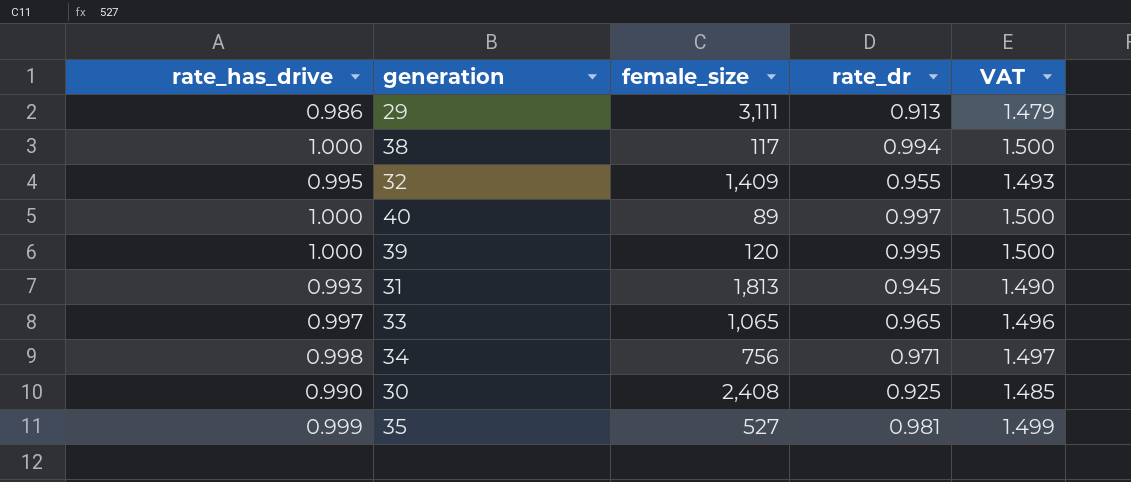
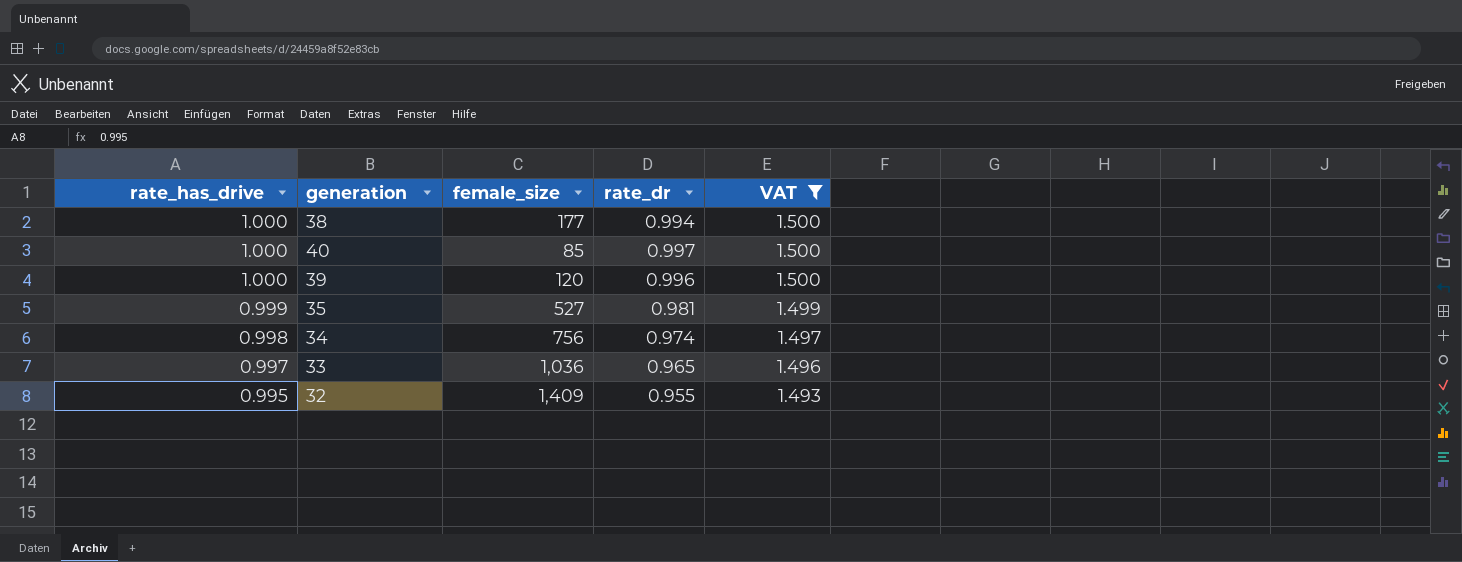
filter: none -> VAT >= 1.493
row order: none -> rate_has_drive descending
38 | female_size: 117 -> 177
40 | female_size: 89 -> 85
39 | rate_dr: 0.995 -> 0.996
34 | rate_dr: 0.971 -> 0.974
33 | female_size: 1,065 -> 1,036

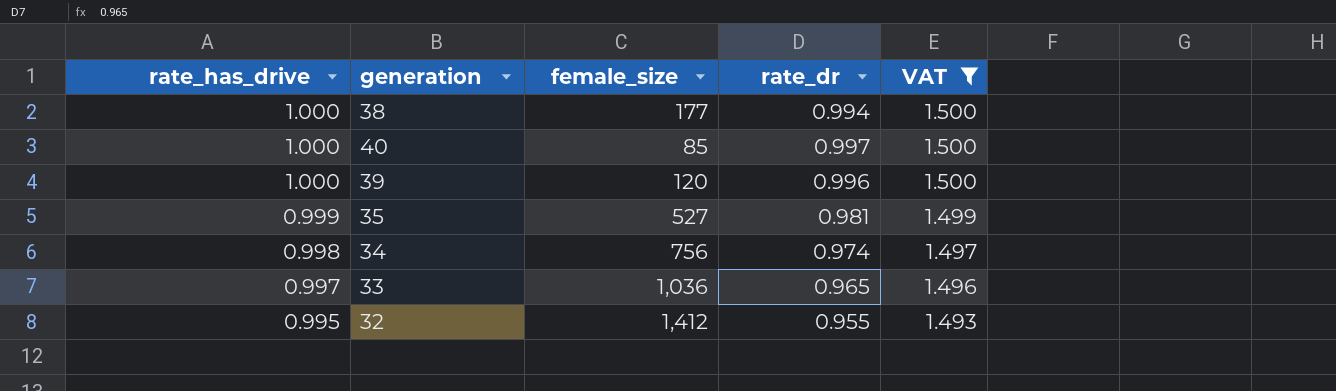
32 | female_size: 1,409 -> 1,412

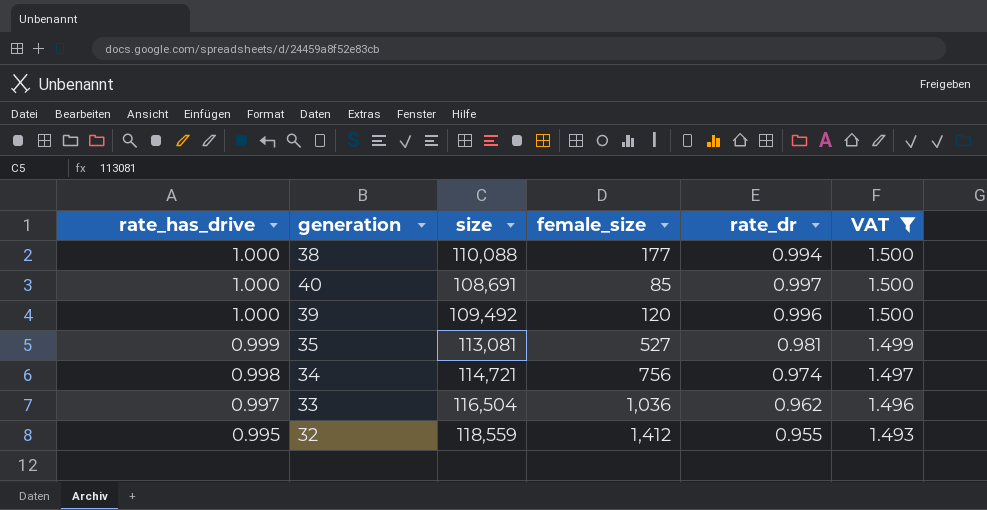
column size | position: none -> 3
33 | rate_dr: 0.965 -> 0.962

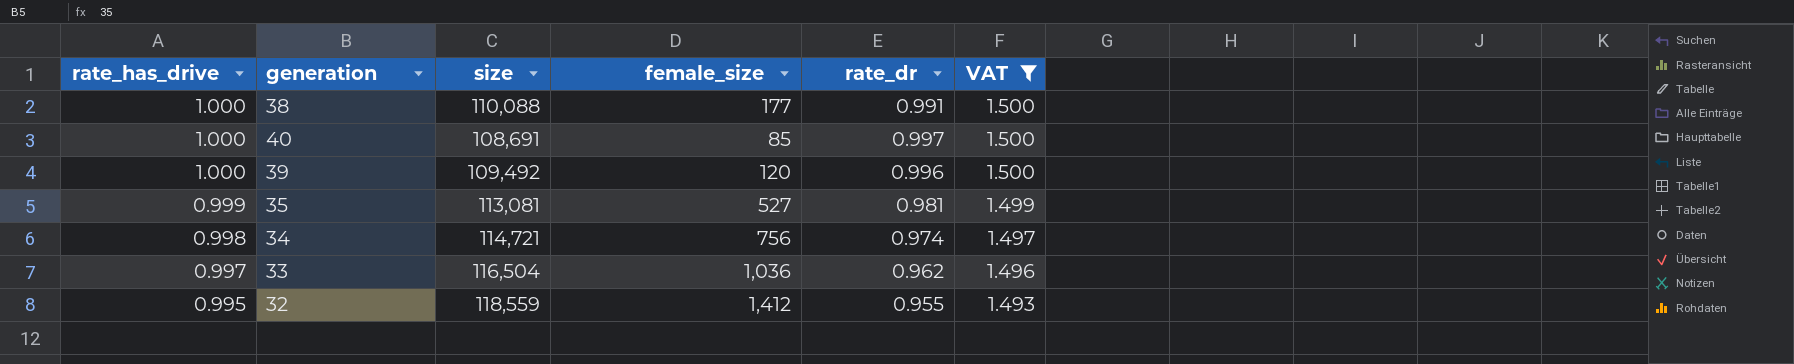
38 | rate_dr: 0.994 -> 0.991

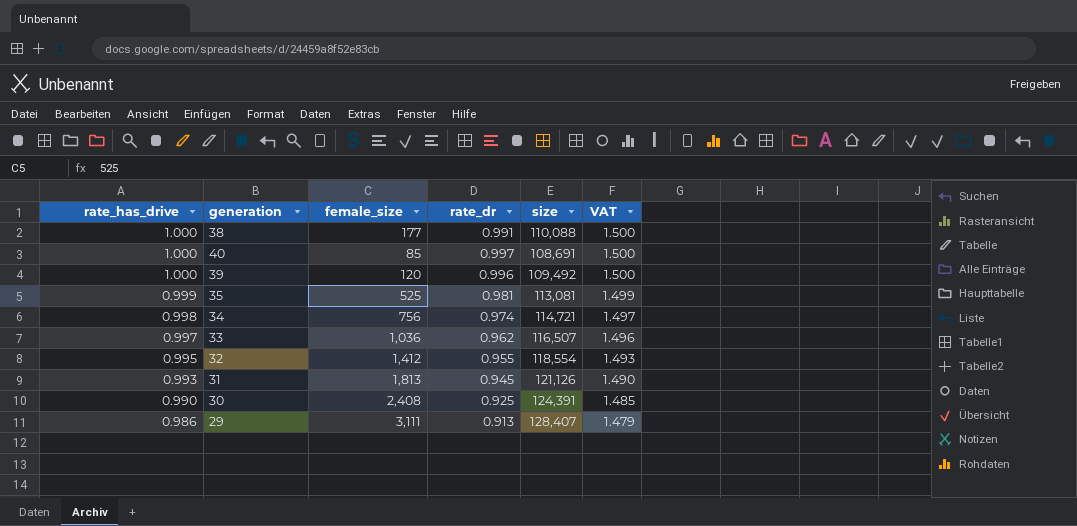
filter: VAT >= 1.493 -> none
column size | position: 3 -> 5
35 | female_size: 527 -> 525
33 | size: 116,504 -> 116,507
32 | size: 118,559 -> 118,554

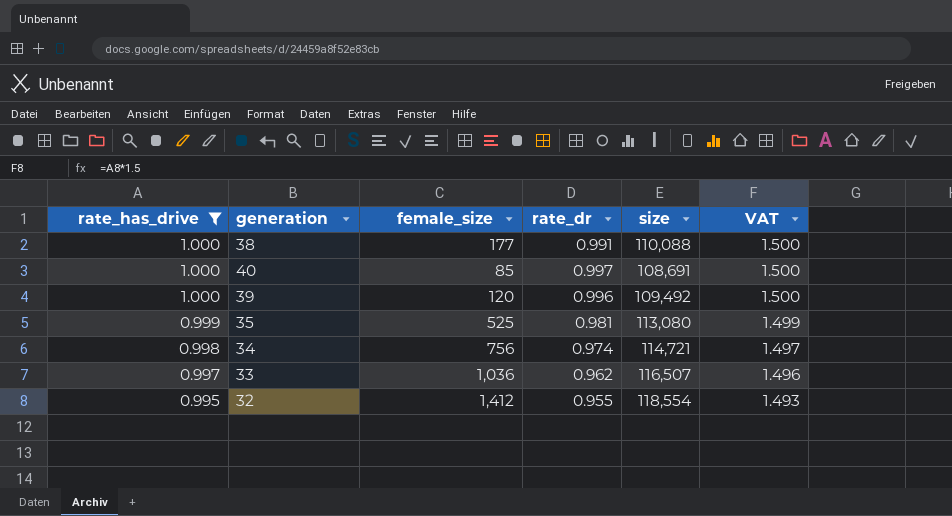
filter: none -> rate_has_drive >= 0.995
35 | size: 113,081 -> 113,080

